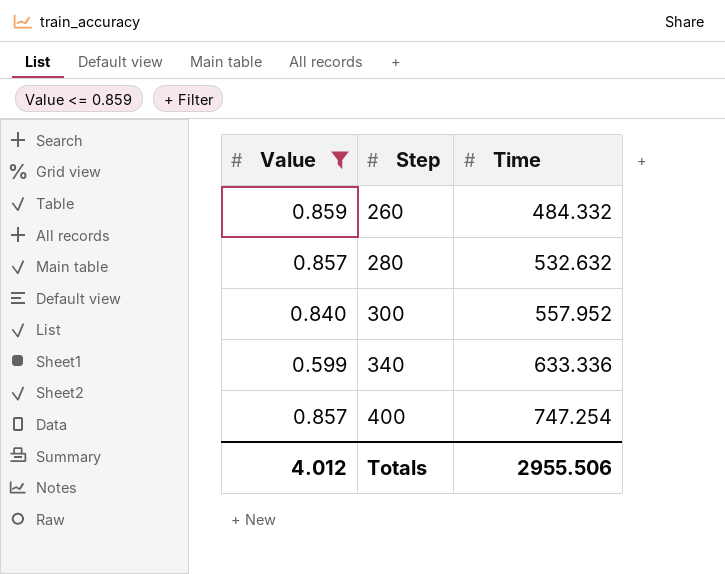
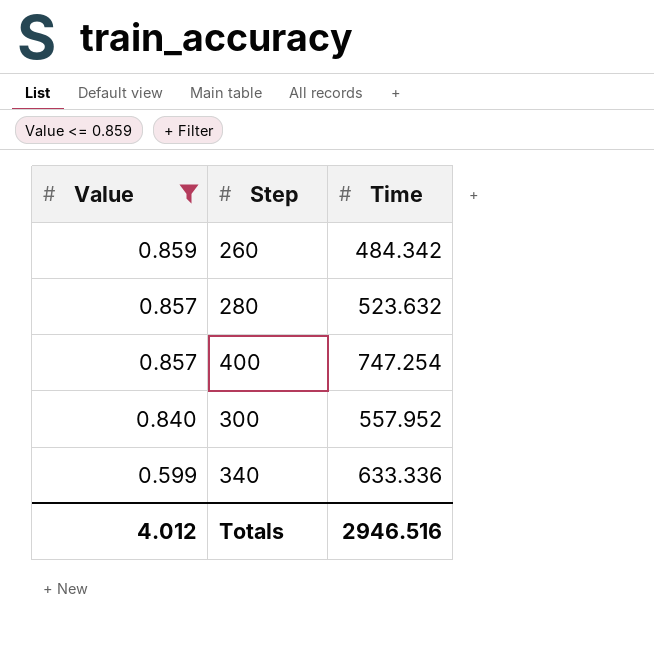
row order: Step ascending -> Value descending
260 | Time: 484.332 -> 484.342
280 | Time: 532.632 -> 523.632
Totals | Time: 2955.506 -> 2946.516

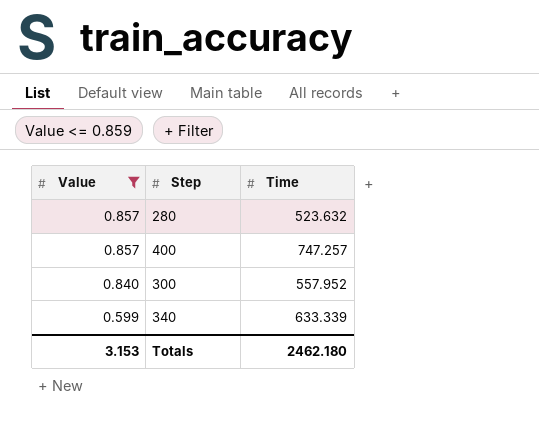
row 260: 0.859 | 484.342 -> none
400 | Time: 747.254 -> 747.257
340 | Time: 633.336 -> 633.339
Totals | Value: 4.012 -> 3.153
Totals | Time: 2946.516 -> 2462.180

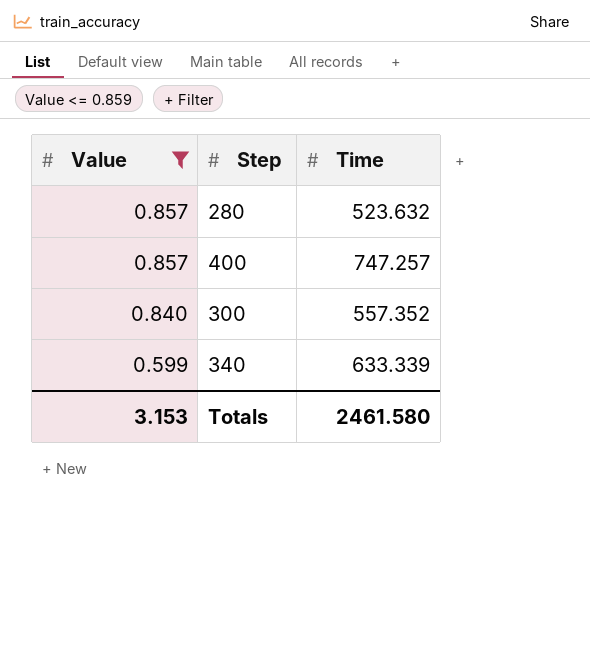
300 | Time: 557.952 -> 557.352
Totals | Time: 2462.180 -> 2461.580

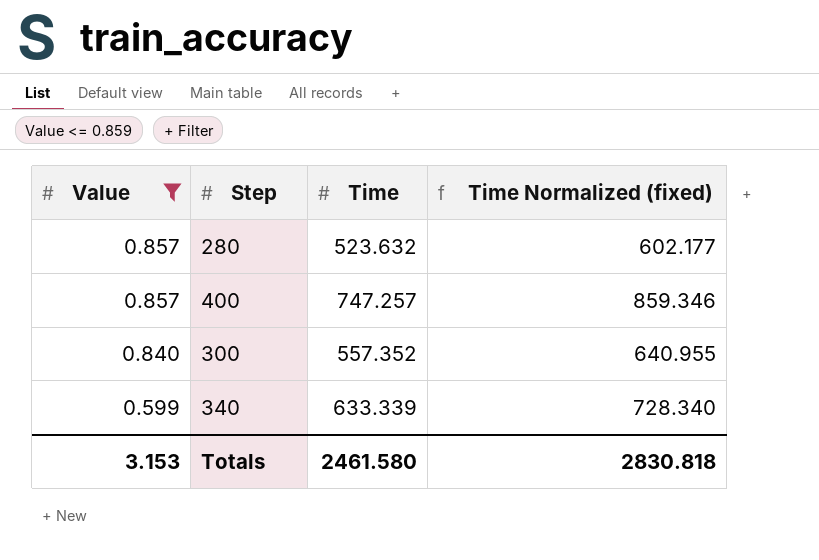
column Time Normalized (fixed) | formula: none -> [Time] * 1.15

